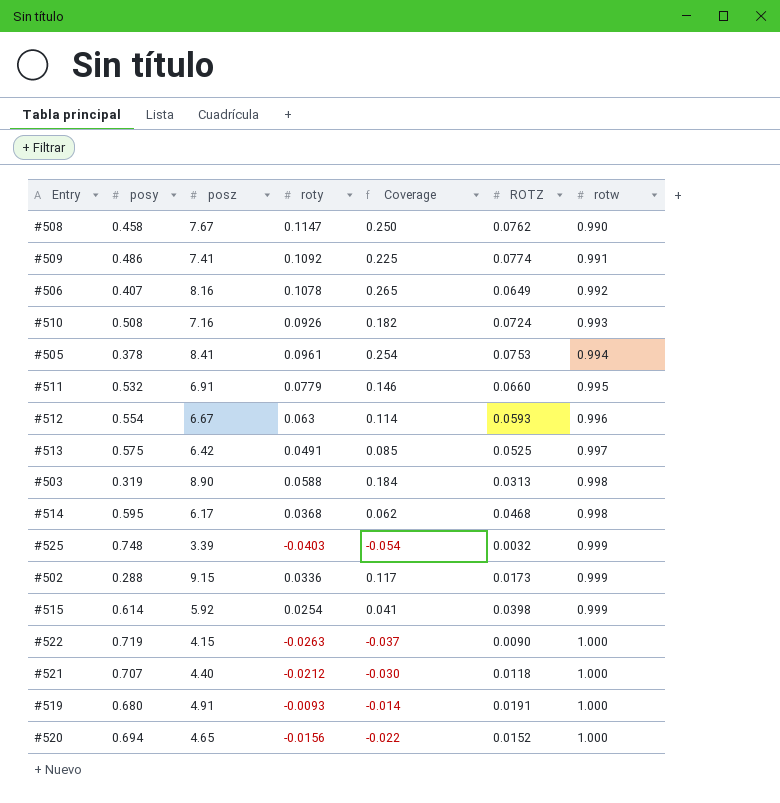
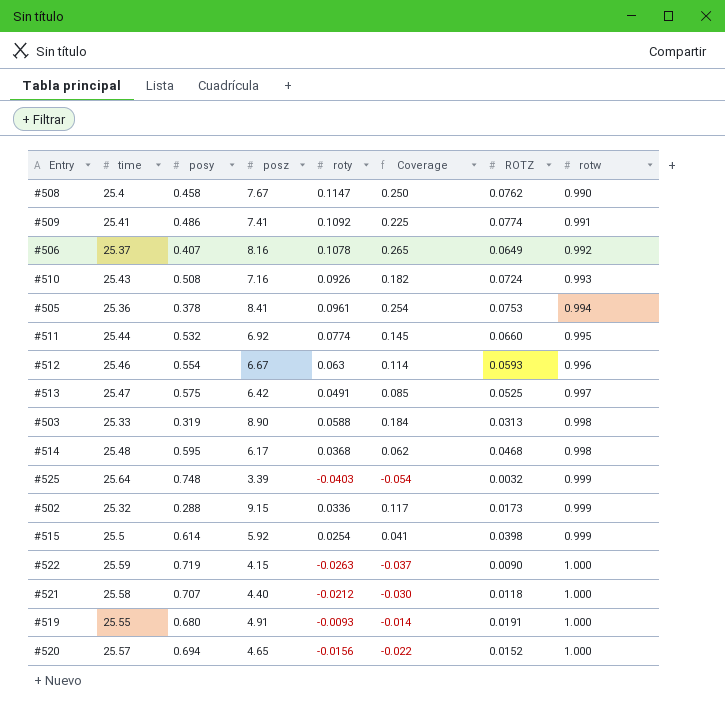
column time | position: none -> 2
#511 | posz: 6.91 -> 6.92
#511 | roty: 0.0779 -> 0.0774
#511 | Coverage: 0.146 -> 0.145

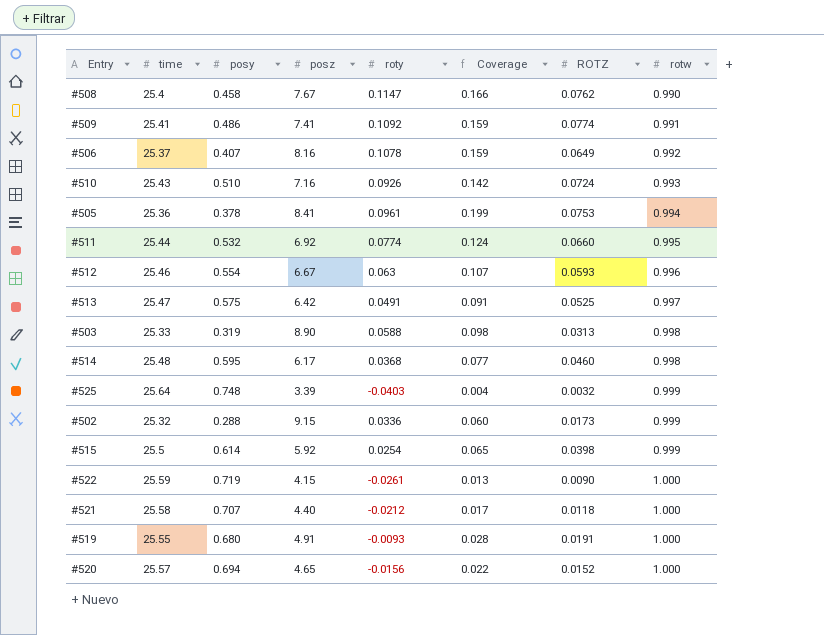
column Coverage | formula: [roty] / [posy] -> [ROTZ] / [posy]
#510 | posy: 0.508 -> 0.510
#514 | ROTZ: 0.0468 -> 0.0460
#522 | roty: -0.0263 -> -0.0261

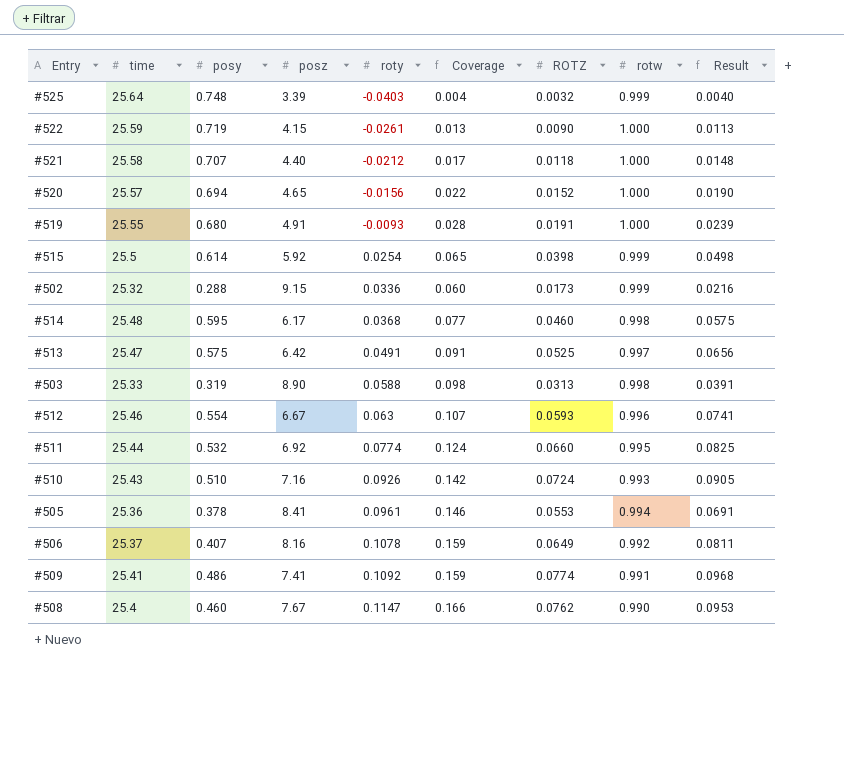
row order: rotw ascending -> roty ascending
column Result | formula: none -> [ROTZ] * 1.25
#505 | Coverage: 0.199 -> 0.146
#505 | ROTZ: 0.0753 -> 0.0553
#508 | posy: 0.458 -> 0.460

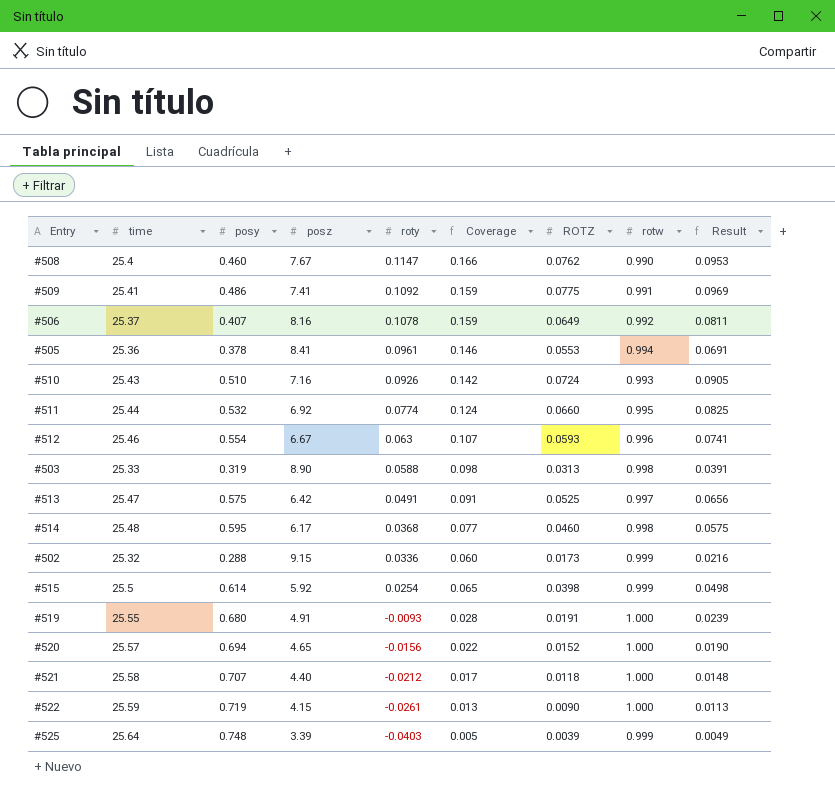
row order: roty ascending -> roty descending
#509 | ROTZ: 0.0774 -> 0.0775
#509 | Result: 0.0968 -> 0.0969
#525 | Coverage: 0.004 -> 0.005
#525 | ROTZ: 0.0032 -> 0.0039
#525 | Result: 0.0040 -> 0.0049

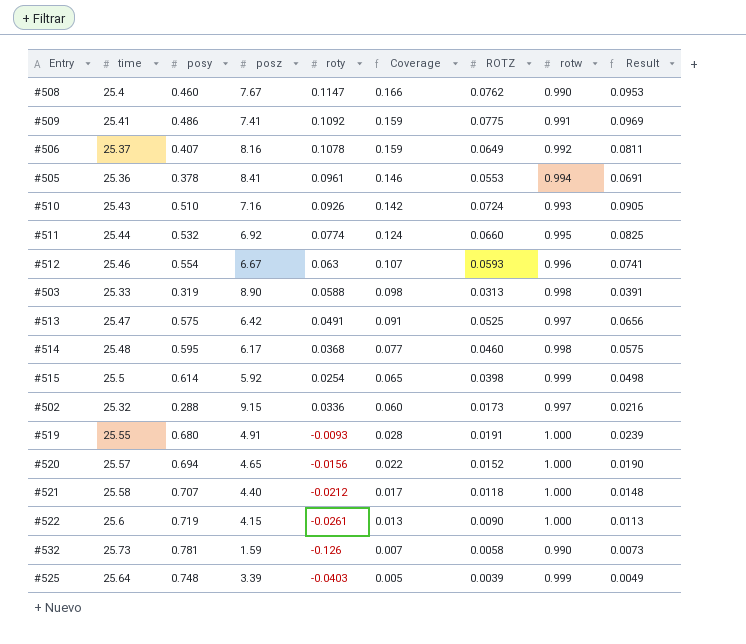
row order: roty descending -> Coverage descending
#502 | rotw: 0.999 -> 0.997
#522 | time: 25.59 -> 25.6
row #532: none -> 25.73 | 0.781 | 1.59 | -0.126 | 0.007 | 0.0058 | 0.990 | 0.0073

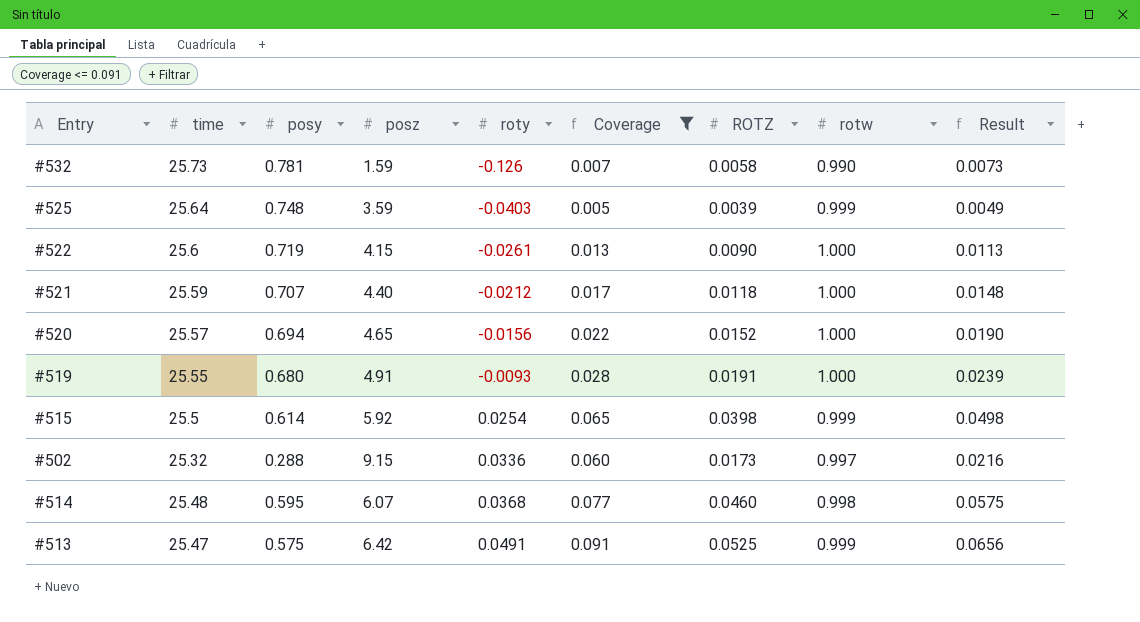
filter: none -> Coverage <= 0.091
row order: Coverage descending -> roty ascending
#525 | posz: 3.39 -> 3.59
#521 | time: 25.58 -> 25.59
#514 | posz: 6.17 -> 6.07
#513 | rotw: 0.997 -> 0.999

